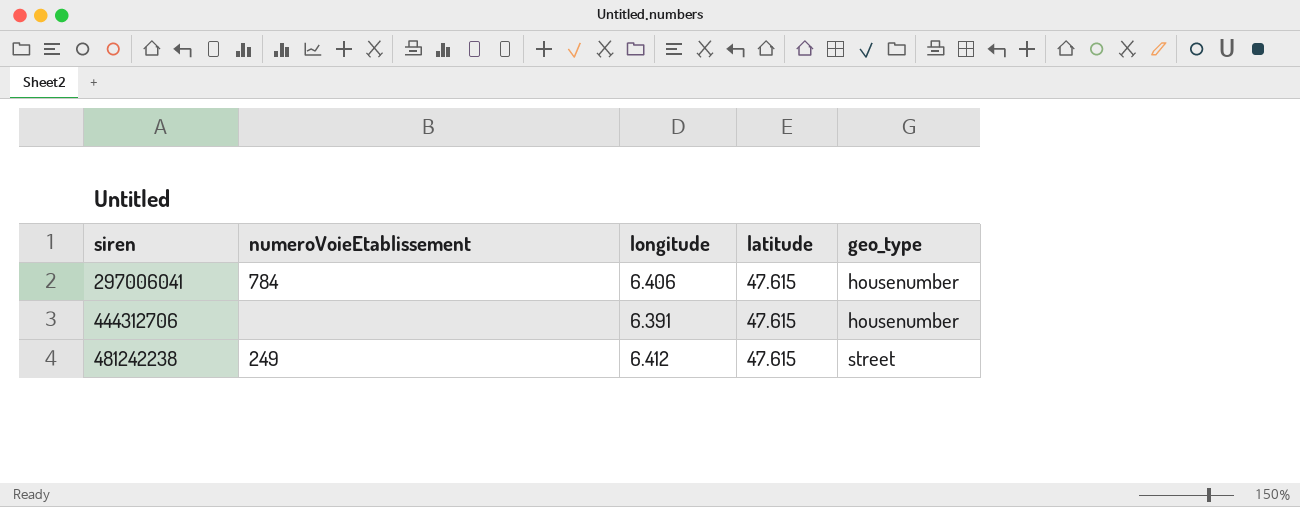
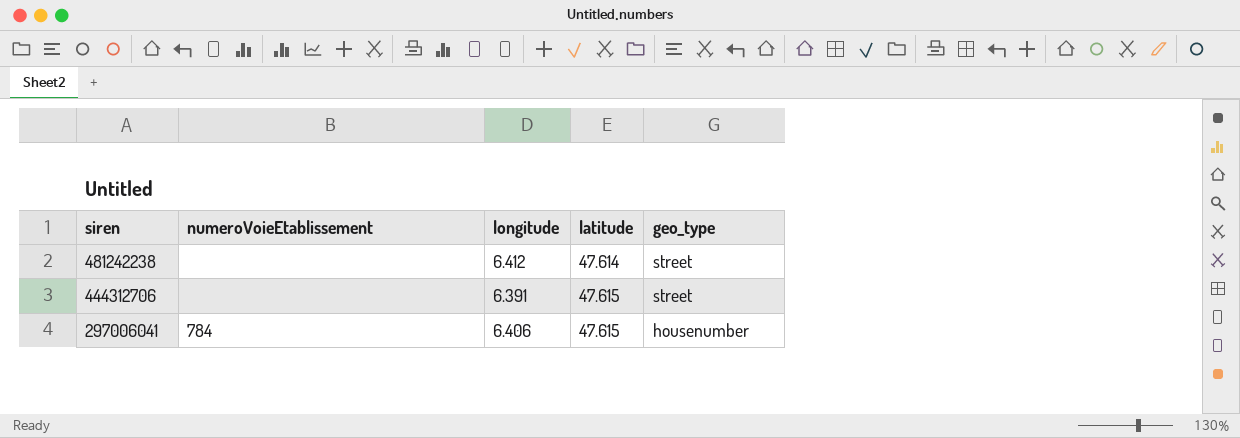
row order: siren ascending -> siren descending
481242238 | numeroVoieEtablissement: 249 -> none
481242238 | latitude: 47.615 -> 47.614
444312706 | geo_type: housenumber -> street

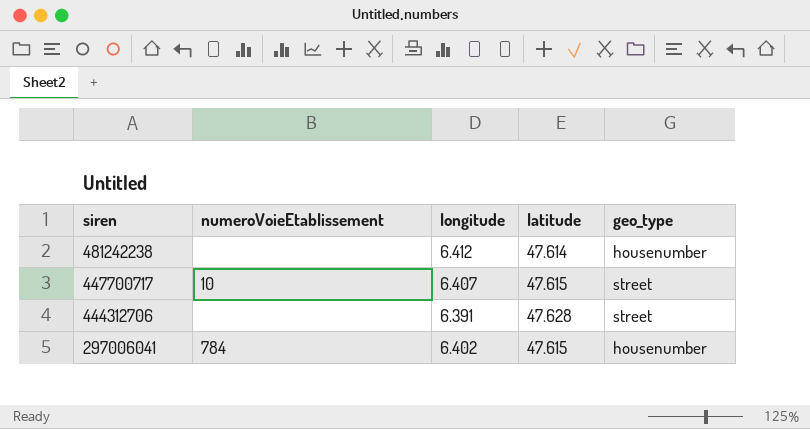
481242238 | geo_type: street -> housenumber
row 447700717: none -> 10 | 6.407 | 47.615 | street
444312706 | latitude: 47.615 -> 47.628
297006041 | longitude: 6.406 -> 6.402

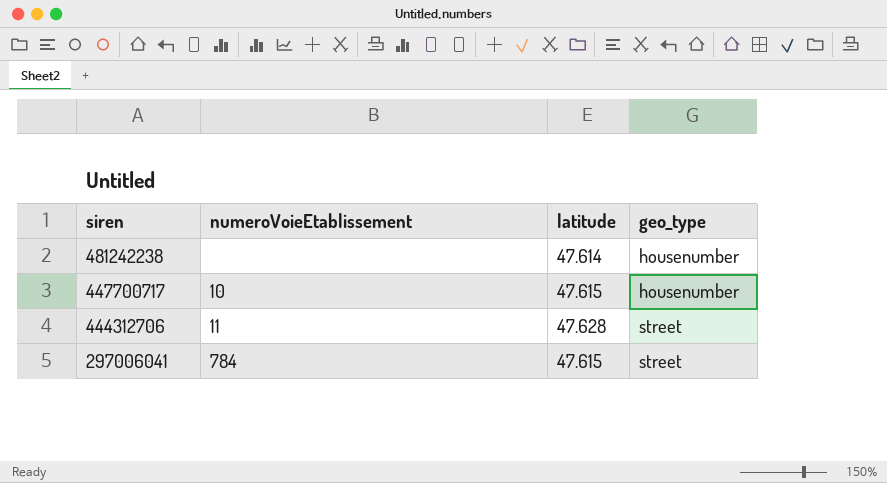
column longitude | position: 3 -> none
447700717 | geo_type: street -> housenumber
444312706 | numeroVoieEtablissement: none -> 11
297006041 | geo_type: housenumber -> street

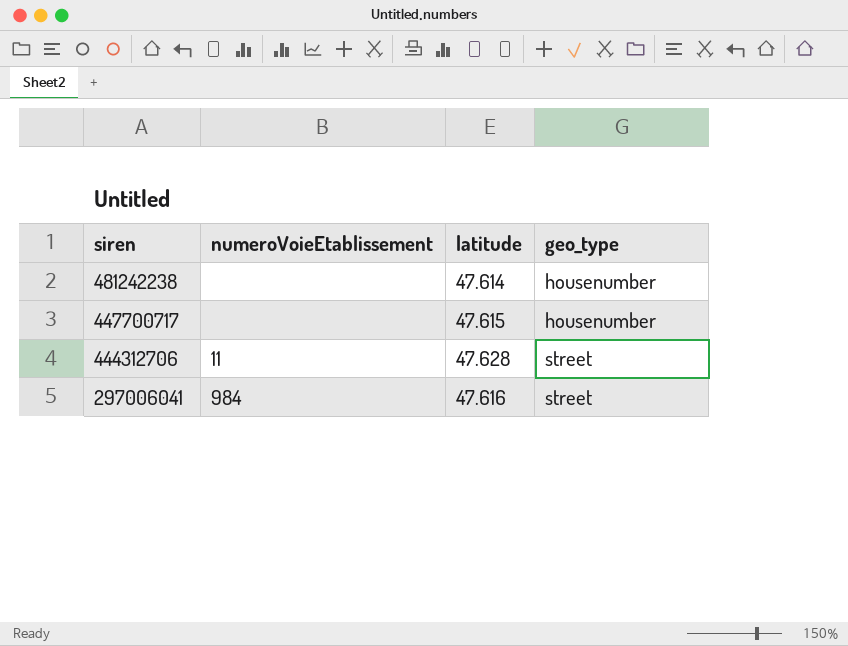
447700717 | numeroVoieEtablissement: 10 -> none
297006041 | numeroVoieEtablissement: 784 -> 984
297006041 | latitude: 47.615 -> 47.616

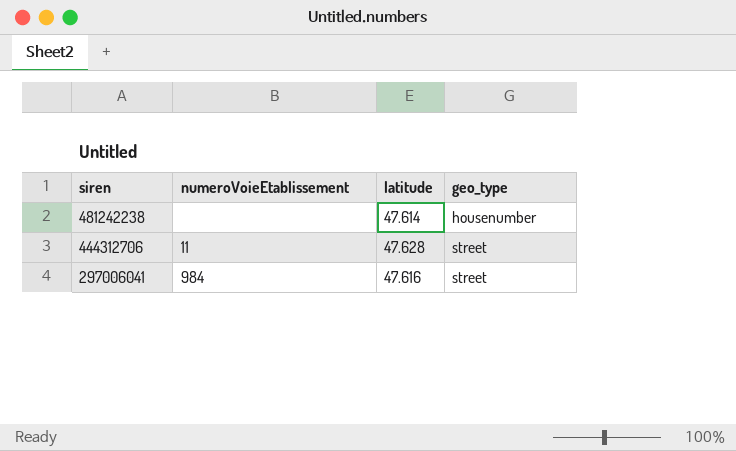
row 447700717: none | 47.615 | housenumber -> none

